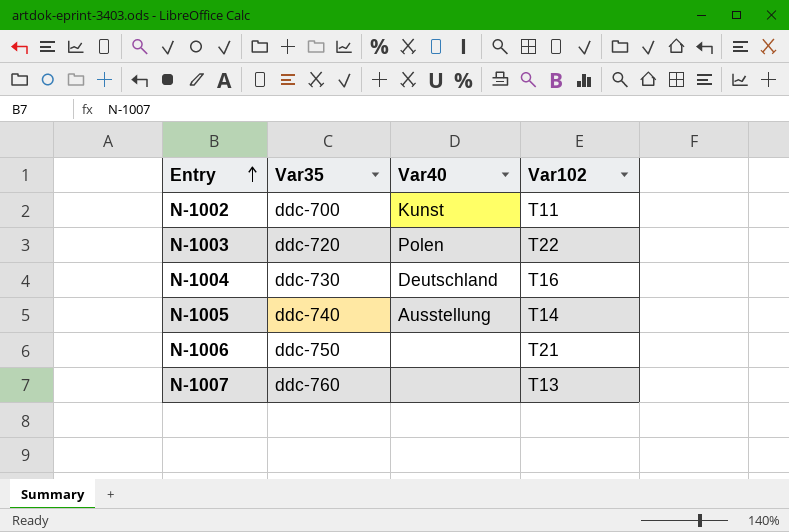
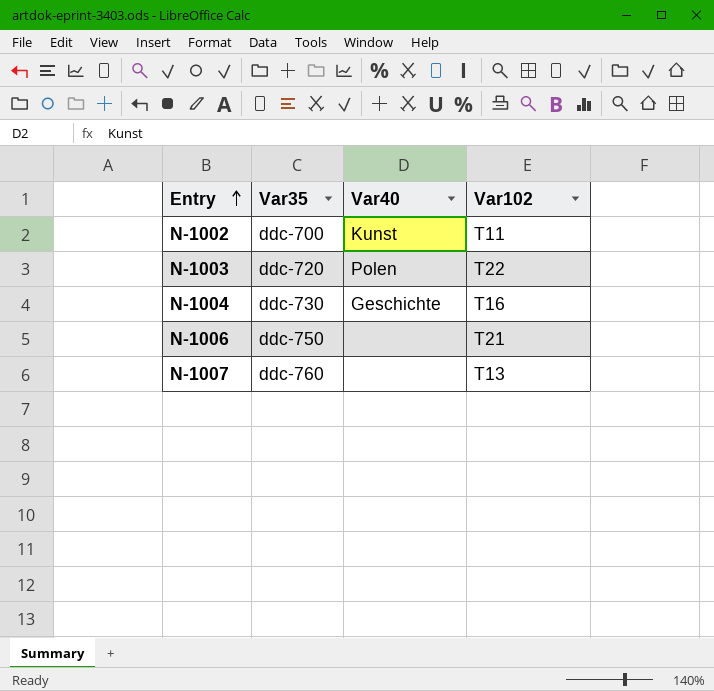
row N-1005: ddc-740 | Ausstellung | T14 -> none
N-1004 | Var40: Deutschland -> Geschichte

